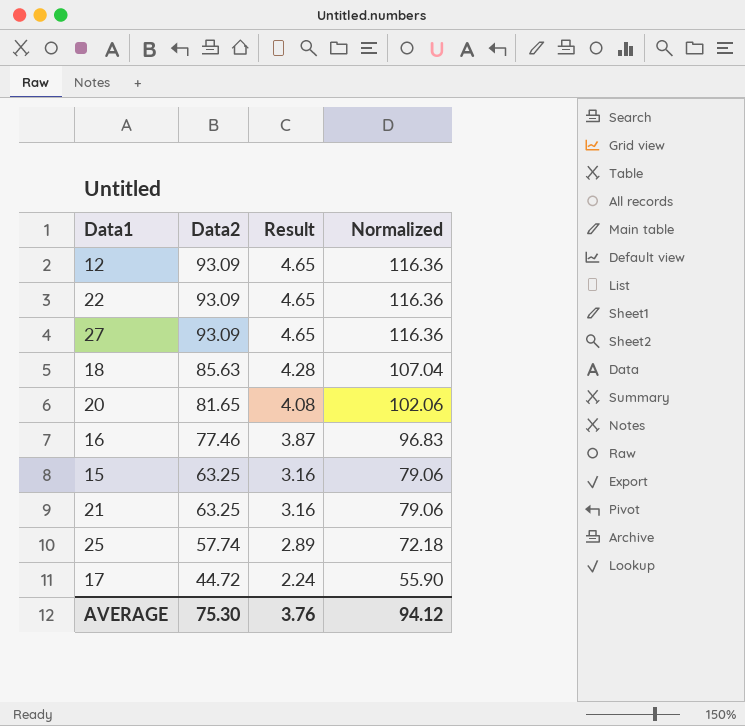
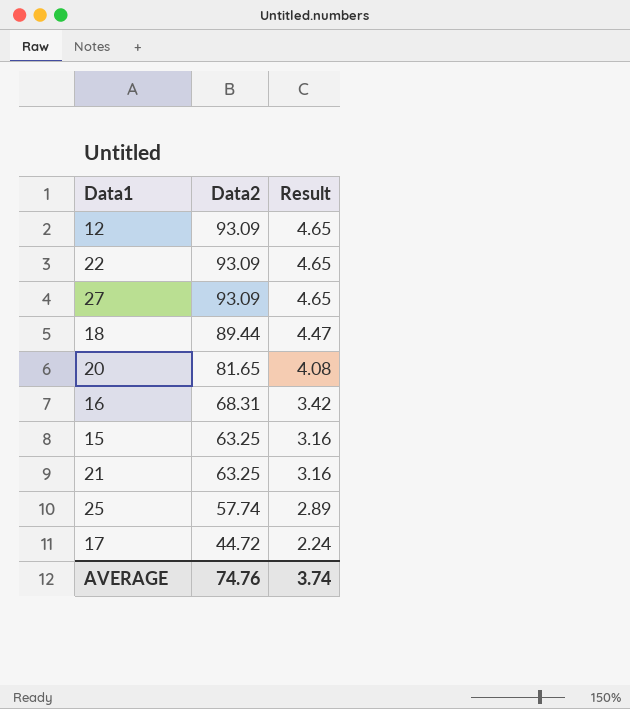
column Normalized | formula: [Data2] * 1.25 -> none
18 | Data2: 85.63 -> 89.44
18 | Result: 4.28 -> 4.47
16 | Data2: 77.46 -> 68.31
16 | Result: 3.87 -> 3.42
AVERAGE | Data2: 75.30 -> 74.76
AVERAGE | Result: 3.76 -> 3.74

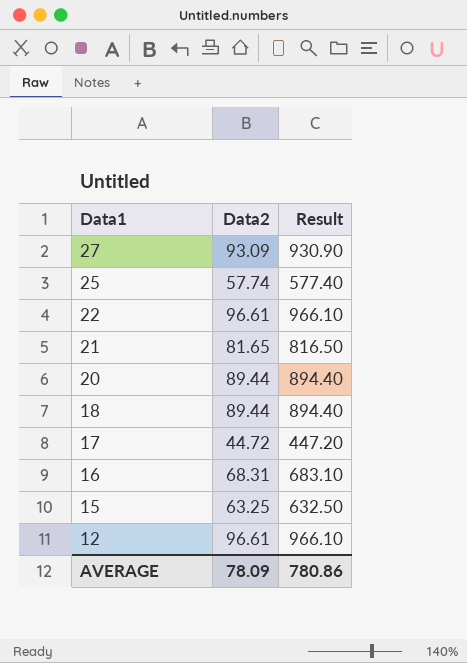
row order: Data2 descending -> Data1 descending
column Result | formula: [Data2] * 0.05 -> [Data2] * 10
22 | Data2: 93.09 -> 96.61
21 | Data2: 63.25 -> 81.65
20 | Data2: 81.65 -> 89.44
12 | Data2: 93.09 -> 96.61
AVERAGE | Data2: 74.76 -> 78.09
AVERAGE | Result: 3.74 -> 780.86

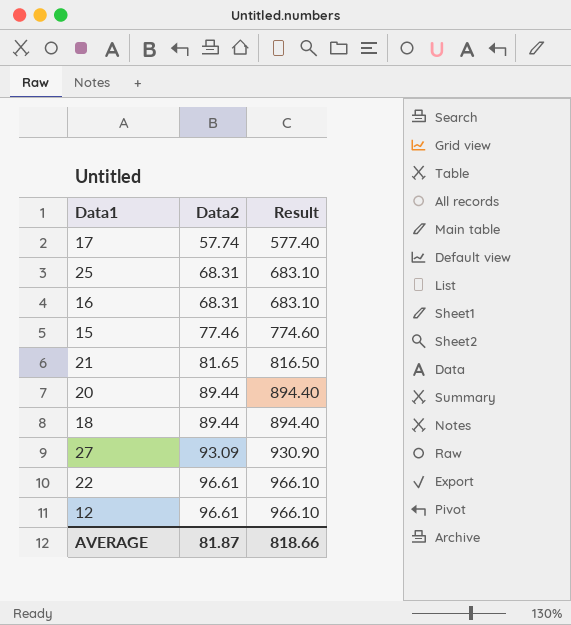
row order: Data1 descending -> Data2 ascending
17 | Data2: 44.72 -> 57.74
17 | Result: 447.20 -> 577.40
25 | Data2: 57.74 -> 68.31
25 | Result: 577.40 -> 683.10
15 | Data2: 63.25 -> 77.46
15 | Result: 632.50 -> 774.60
AVERAGE | Data2: 78.09 -> 81.87
AVERAGE | Result: 780.86 -> 818.66

